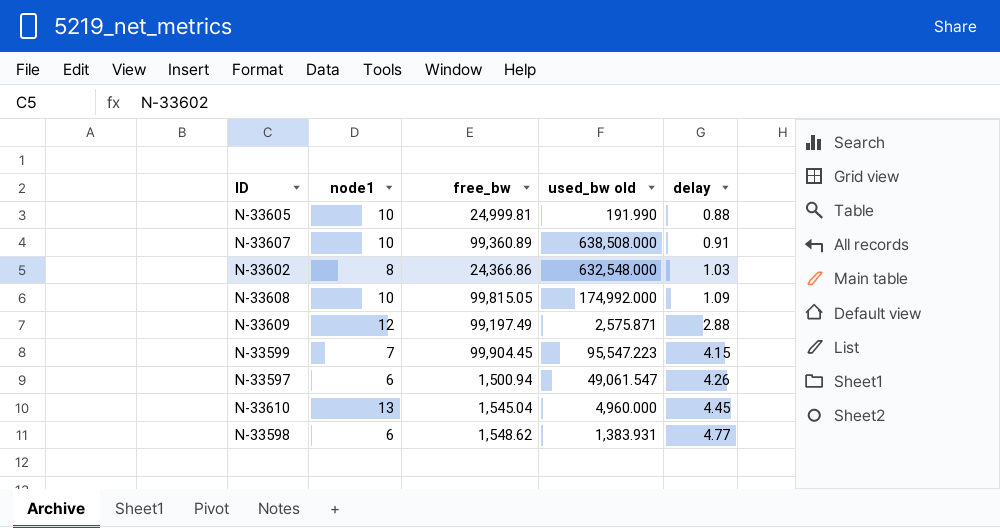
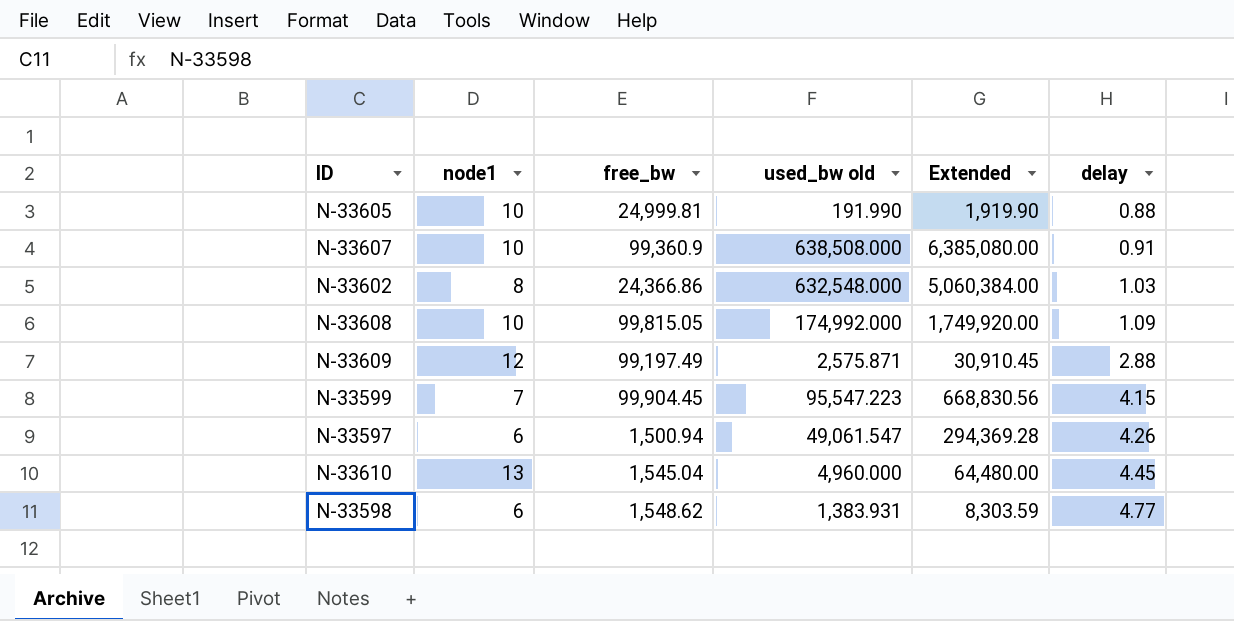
column Extended | formula: none -> [node1] * [used_bw old]
N-33607 | free_bw: 99,360.89 -> 99,360.9

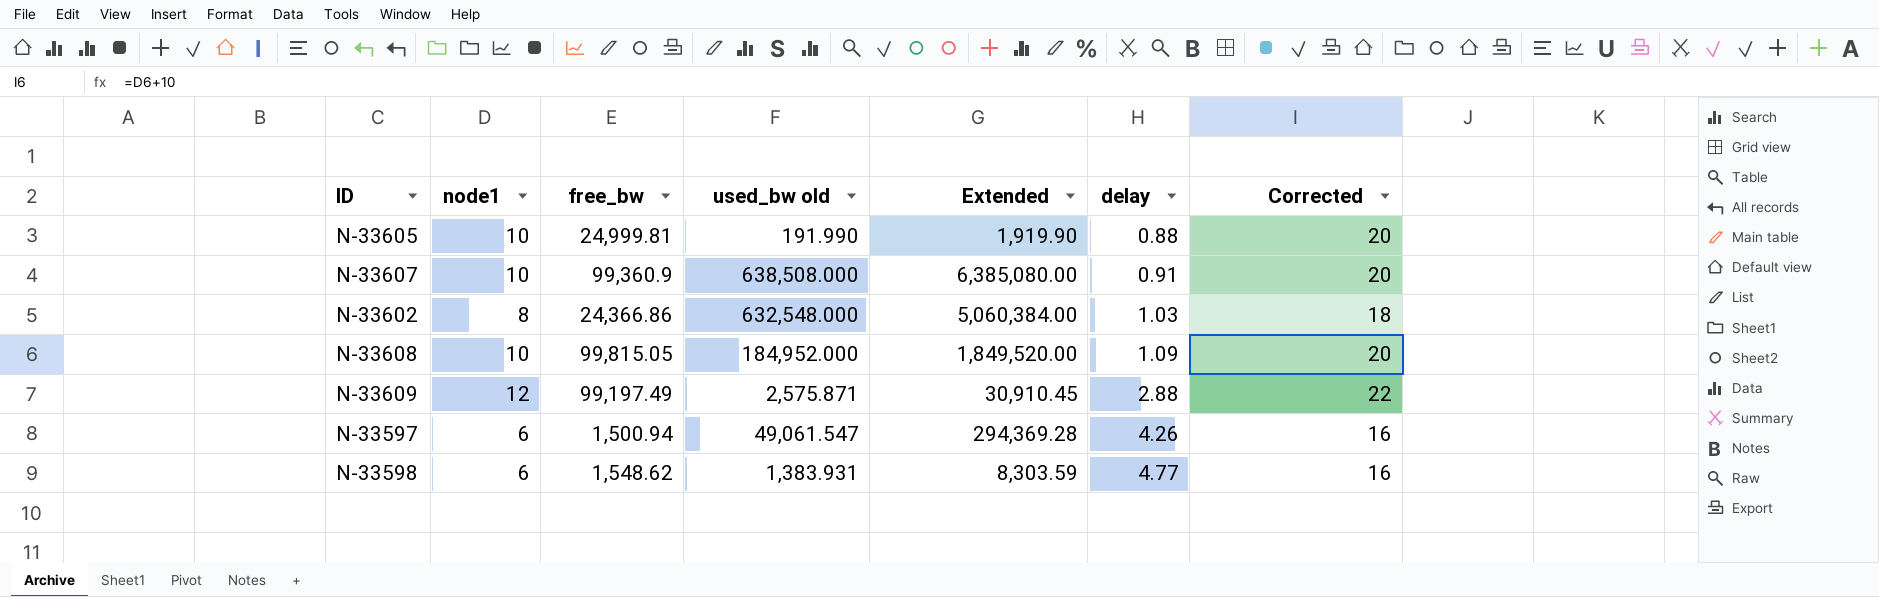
column Corrected | formula: none -> [node1] + 10
row N-33599: 7 | 99,904.45 | 95,547.223 | 668,830.56 | 4.15 -> none
row N-33610: 13 | 1,545.04 | 4,960.000 | 64,480.00 | 4.45 -> none
N-33608 | used_bw old: 174,992.000 -> 184,952.000
N-33608 | Extended: 1,749,920.00 -> 1,849,520.00

